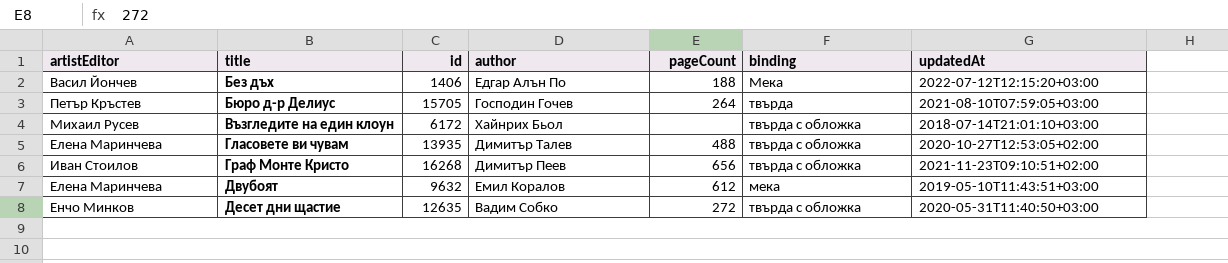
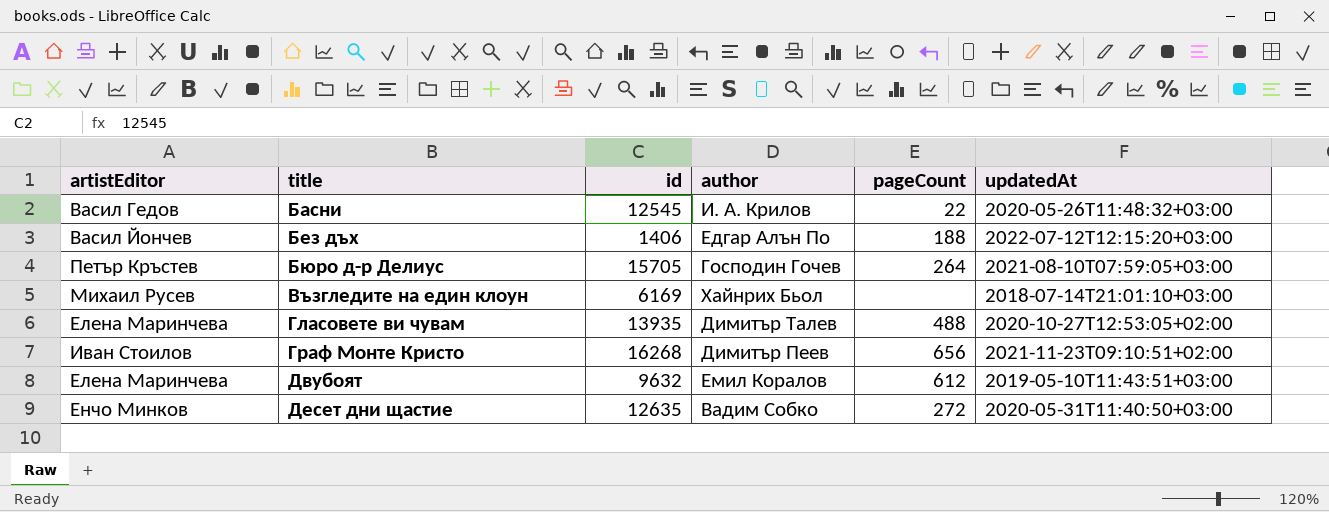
column binding | position: 6 -> none
row Басни: none -> Васил Гедов | 12545 | И. А. Крилов | 22 | 2020-05-26T11:48:32+03:00
Възгледите на един клоун | id: 6172 -> 6169

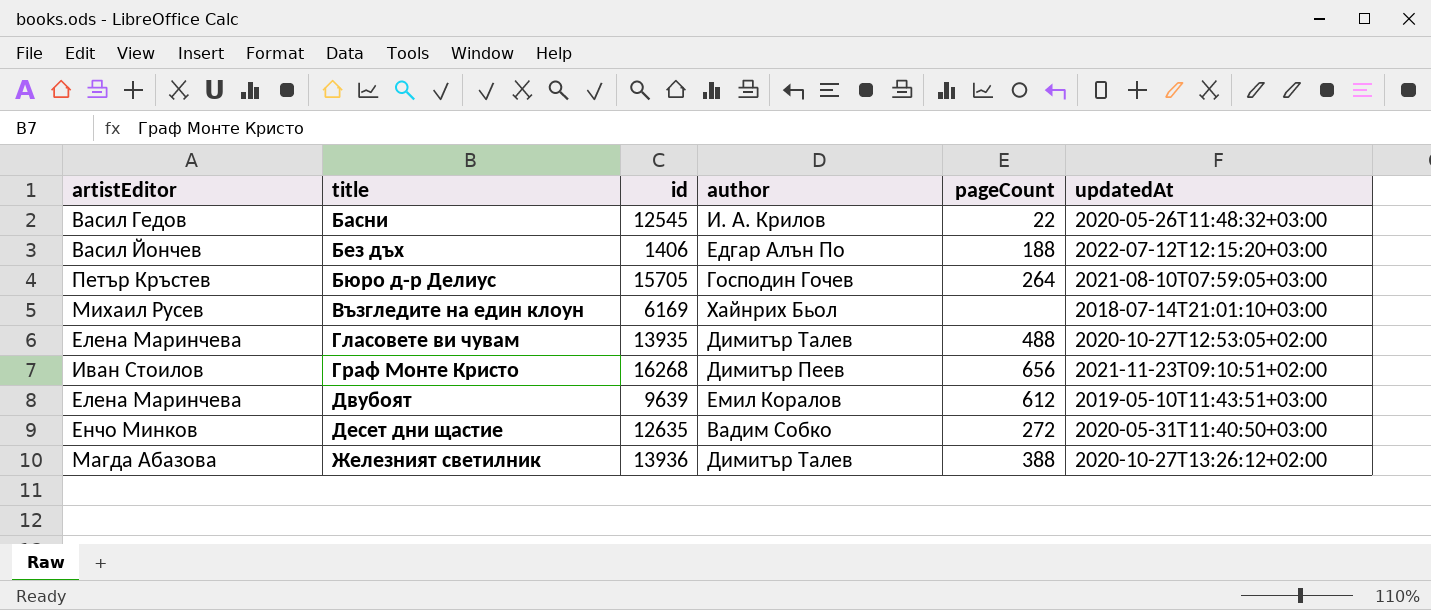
Двубоят | id: 9632 -> 9639
row Железният светилник: none -> Магда Абазова | 13936 | Димитър Талев | 388 | 2020-10-27T13:26:12+02:00

